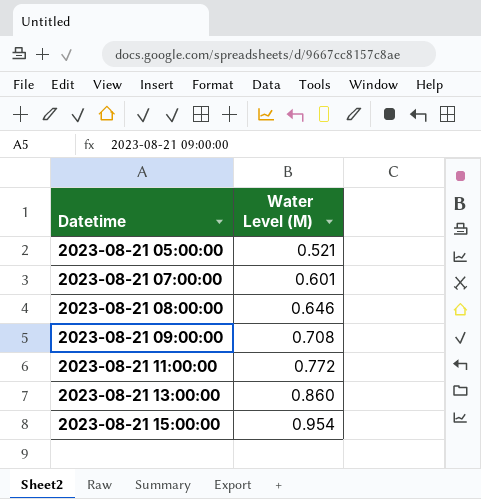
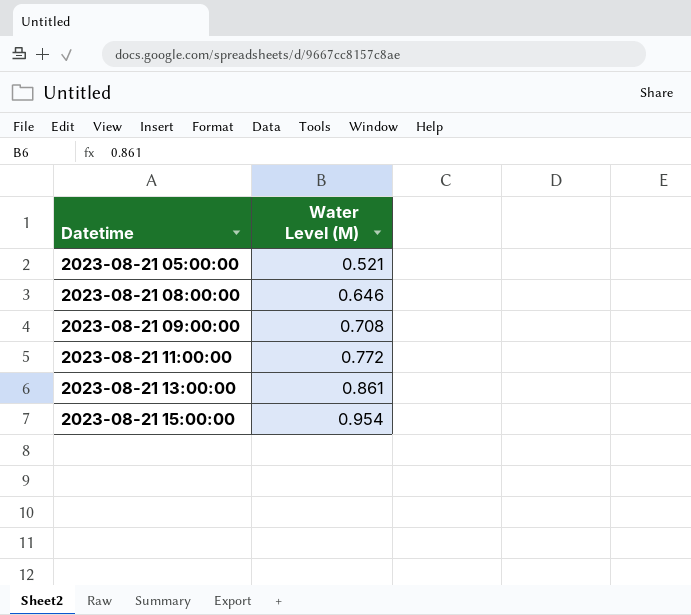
row 2023-08-21 07:00:00: 0.601 -> none
2023-08-21 13:00:00 | Water Level (M): 0.860 -> 0.861

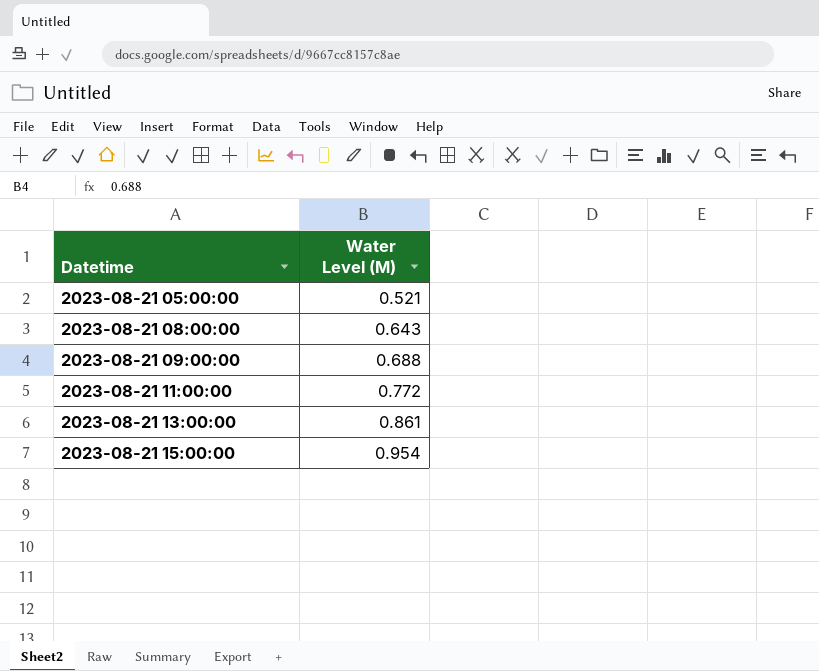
2023-08-21 08:00:00 | Water Level (M): 0.646 -> 0.643
2023-08-21 09:00:00 | Water Level (M): 0.708 -> 0.688

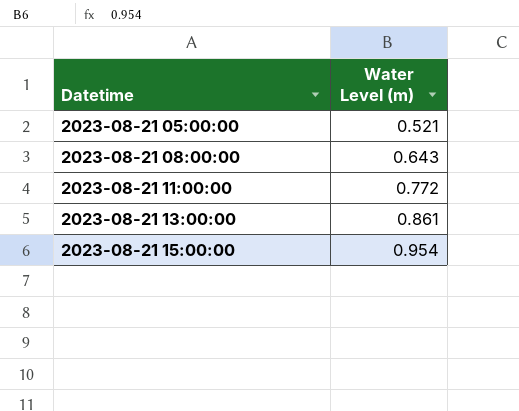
column name: Water Level (M) -> Water Level (m)
row 2023-08-21 09:00:00: 0.688 -> none

